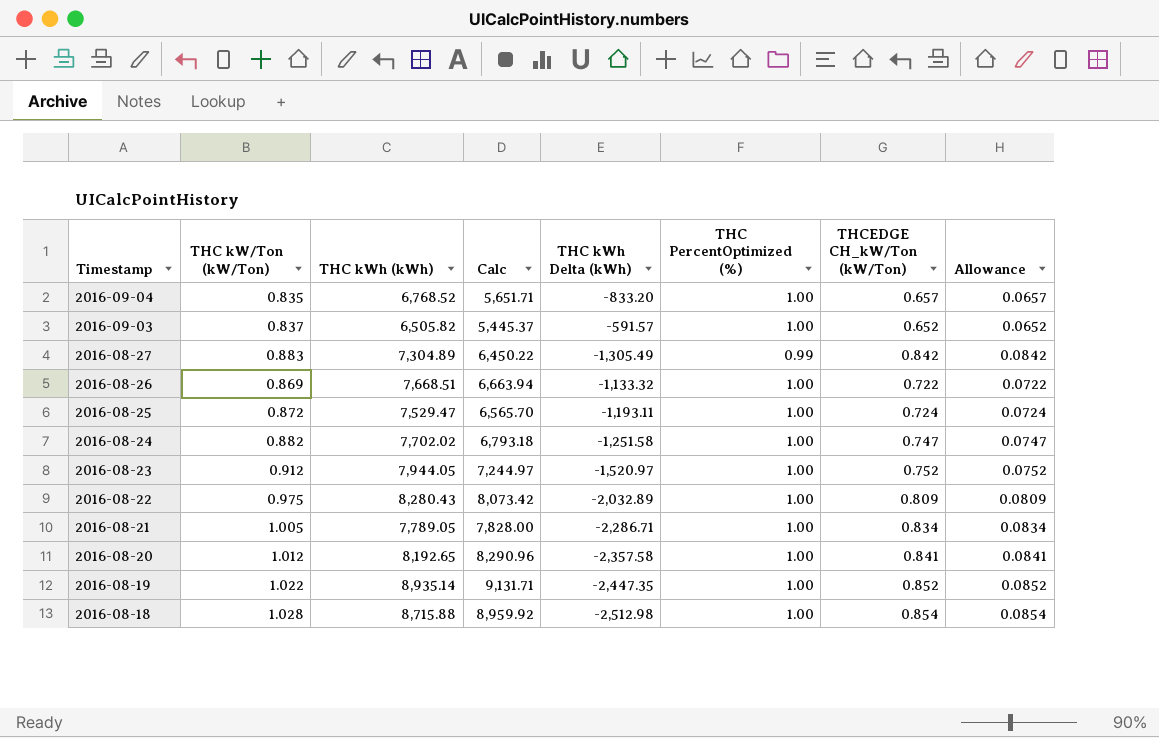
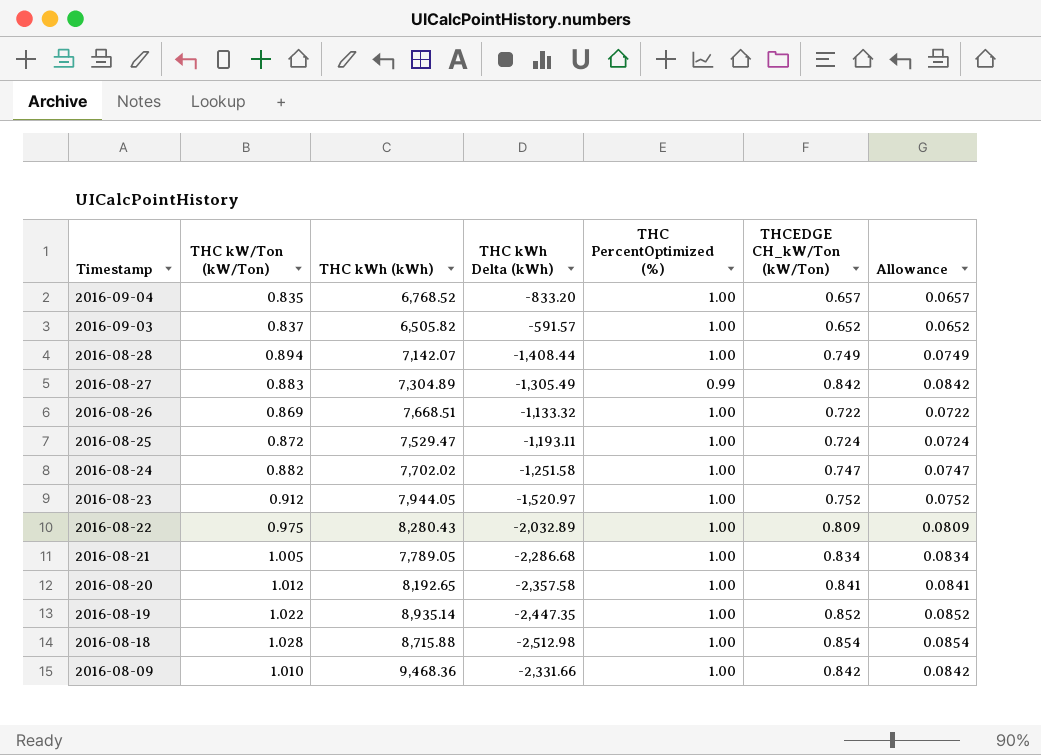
column Calc | formula: [THC kW/Ton (kW/Ton)] * [THC kWh (kWh)] -> none
row 2016-08-28: none -> 0.894 | 7,142.07 | -1,408.44 | 1.00 | 0.749 | 0.0749
2016-08-21 | THC kWh Delta (kWh): -2,286.71 -> -2,286.68
row 2016-08-09: none -> 1.010 | 9,468.36 | -2,331.66 | 1.00 | 0.842 | 0.0842

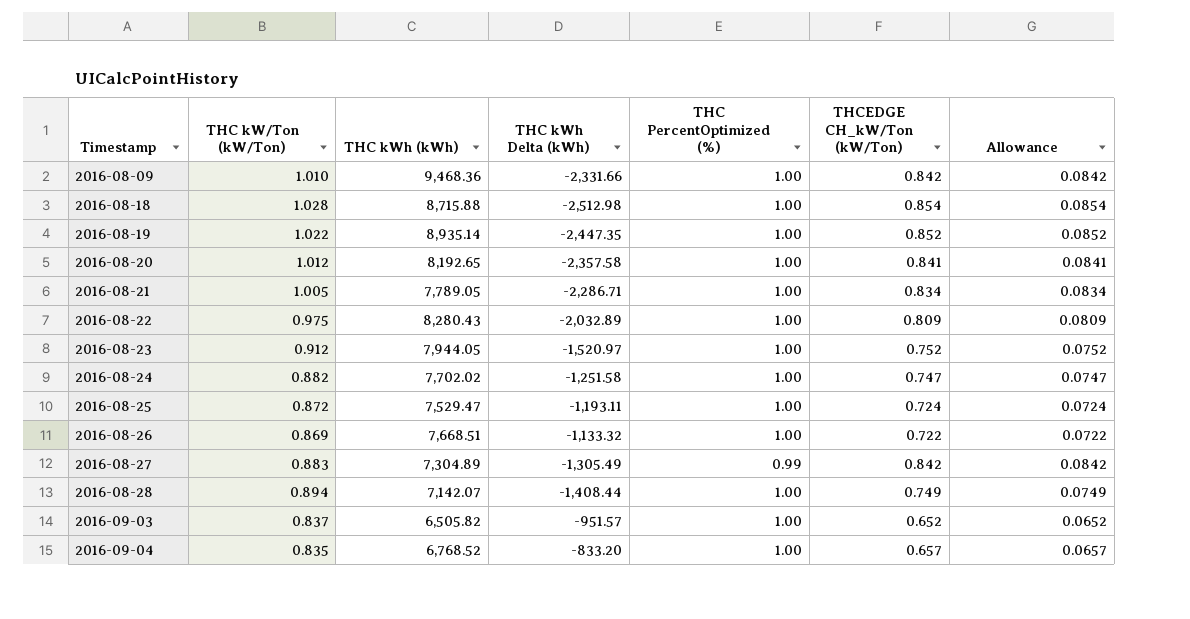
row order: Timestamp descending -> Timestamp ascending
2016-08-21 | THC kWh Delta (kWh): -2,286.68 -> -2,286.71
2016-09-03 | THC kWh Delta (kWh): -591.57 -> -951.57

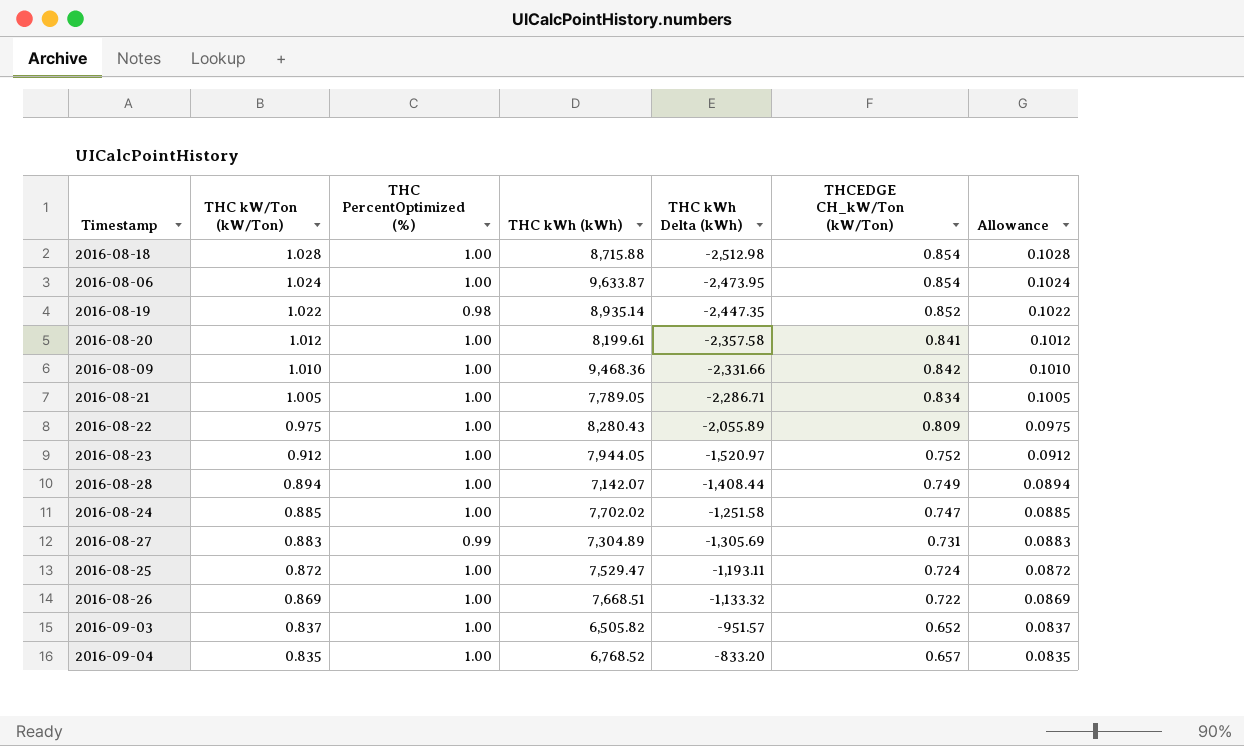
row order: Timestamp ascending -> THC kW/Ton (kW/Ton) descending
column THC PercentOptimized (%) | position: 5 -> 3
column Allowance | formula: [THCEDGE CH_kW/Ton (kW/Ton)] * 0.1 -> [THC kW/Ton (kW/Ton)] * 0.1
row 2016-08-06: none -> 1.024 | 1.00 | 9,633.87 | -2,473.95 | 0.854 | 0.1024
2016-08-19 | THC PercentOptimized (%): 1.00 -> 0.98
2016-08-20 | THC kWh (kWh): 8,192.65 -> 8,199.61
2016-08-22 | THC kWh Delta (kWh): -2,032.89 -> -2,055.89
2016-08-24 | THC kW/Ton (kW/Ton): 0.882 -> 0.885
2016-08-27 | THC kWh Delta (kWh): -1,305.49 -> -1,305.69
2016-08-27 | THCEDGE CH_kW/Ton (kW/Ton): 0.842 -> 0.731

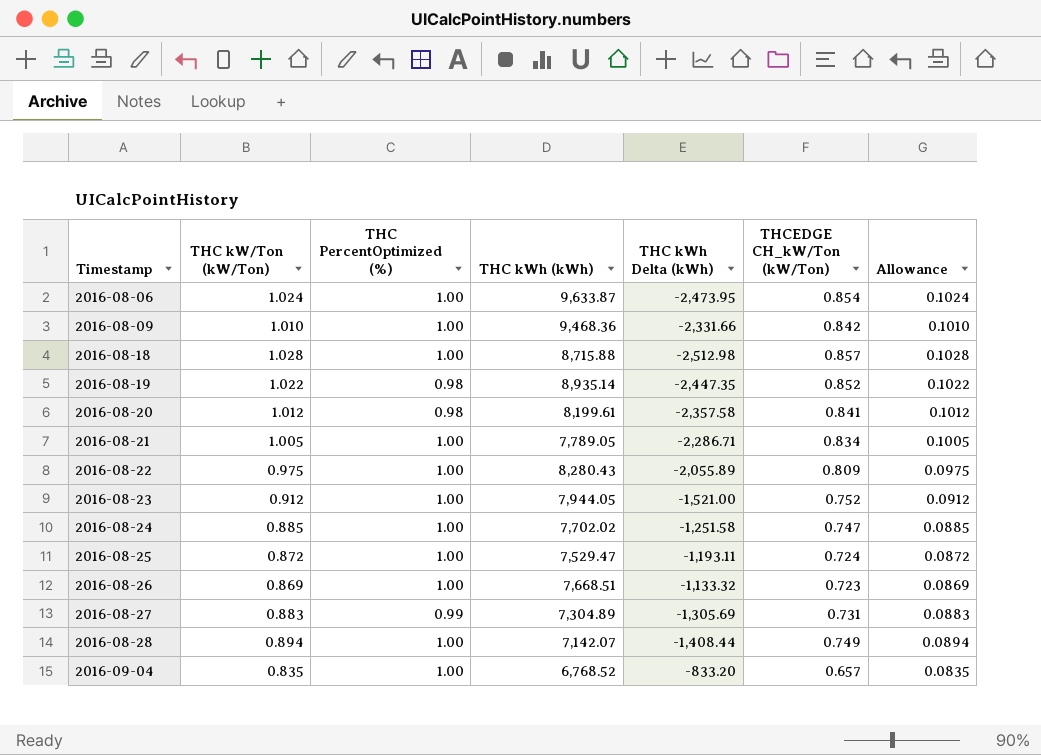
row order: THC kW/Ton (kW/Ton) descending -> Timestamp ascending
row 2016-09-03: 0.837 | 1.00 | 6,505.82 | -951.57 | 0.652 | 0.0837 -> none
2016-08-18 | THCEDGE CH_kW/Ton (kW/Ton): 0.854 -> 0.857
2016-08-20 | THC PercentOptimized (%): 1.00 -> 0.98
2016-08-23 | THC kWh Delta (kWh): -1,520.97 -> -1,521.00
2016-08-26 | THCEDGE CH_kW/Ton (kW/Ton): 0.722 -> 0.723

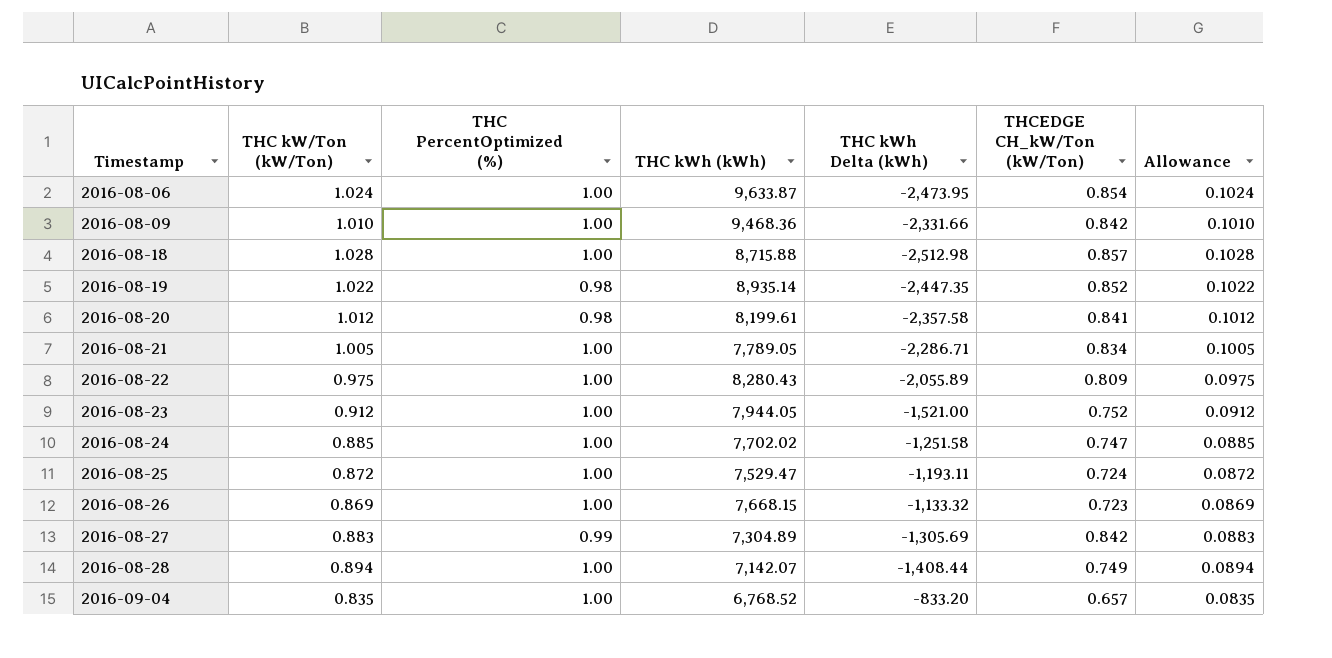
2016-08-26 | THC kWh (kWh): 7,668.51 -> 7,668.15
2016-08-27 | THCEDGE CH_kW/Ton (kW/Ton): 0.731 -> 0.842

